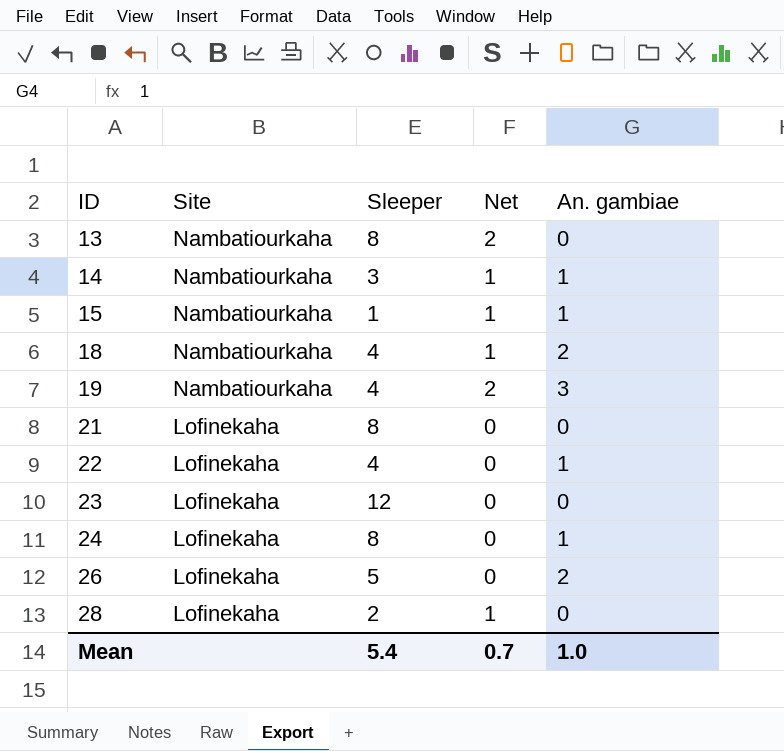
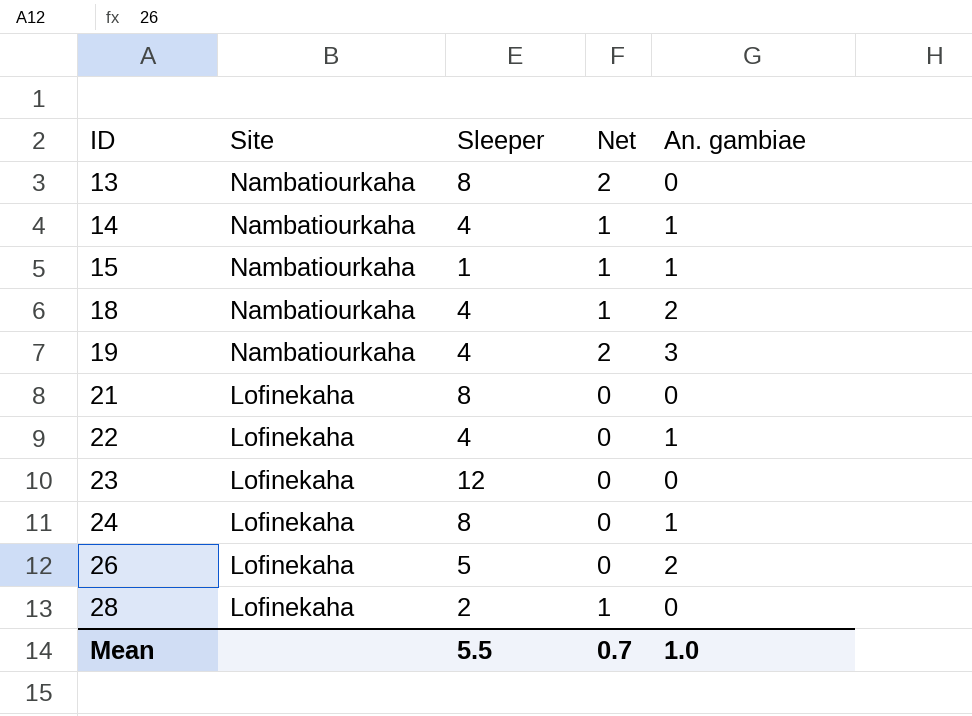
14 | Sleeper: 3 -> 4
Mean | Sleeper: 5.4 -> 5.5

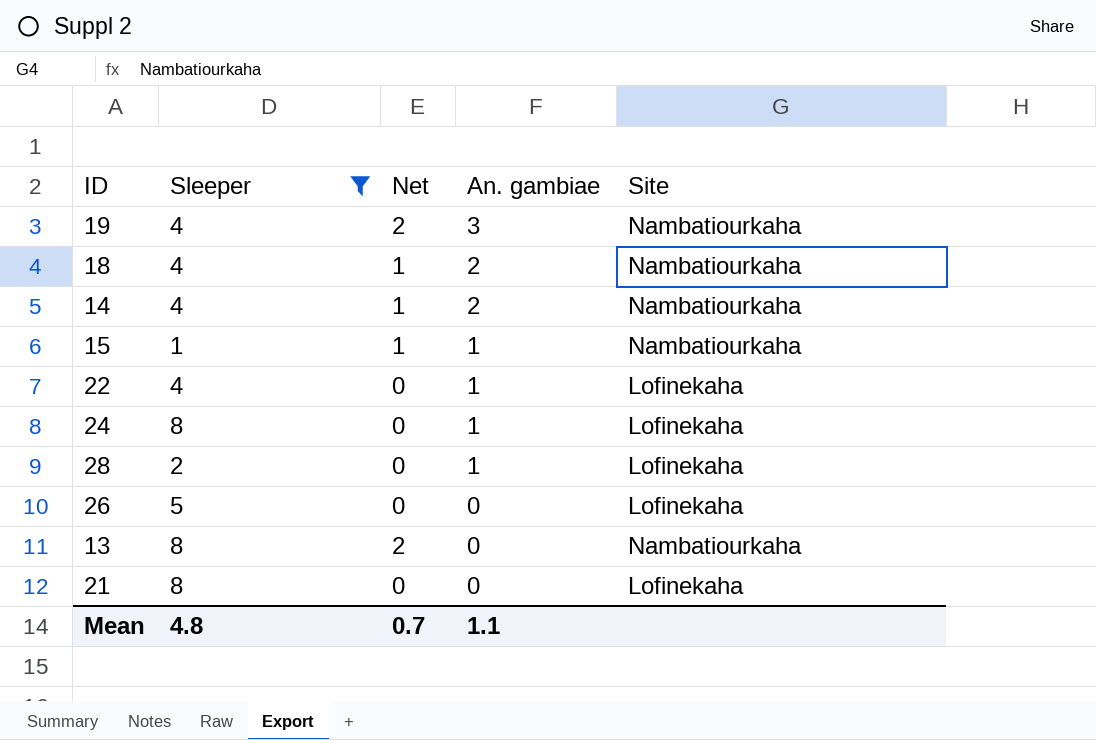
filter: none -> Sleeper != 12
row order: ID ascending -> An. gambiae descending
column Site | position: 2 -> 5
14 | An. gambiae: 1 -> 2
28 | Net: 1 -> 0
28 | An. gambiae: 0 -> 1
26 | An. gambiae: 2 -> 0
Mean | Sleeper: 5.5 -> 4.8
Mean | An. gambiae: 1.0 -> 1.1

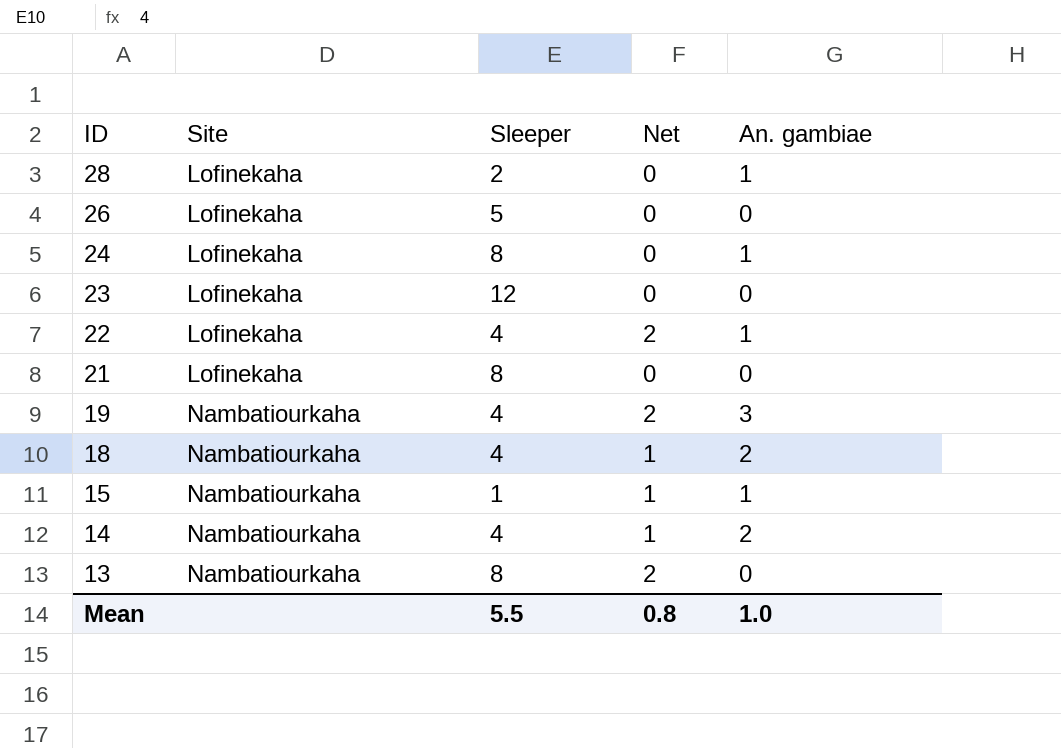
filter: Sleeper != 12 -> none
row order: An. gambiae descending -> ID descending
column Site | position: 5 -> 2
22 | Net: 0 -> 2
Mean | Sleeper: 4.8 -> 5.5
Mean | Net: 0.7 -> 0.8
Mean | An. gambiae: 1.1 -> 1.0

